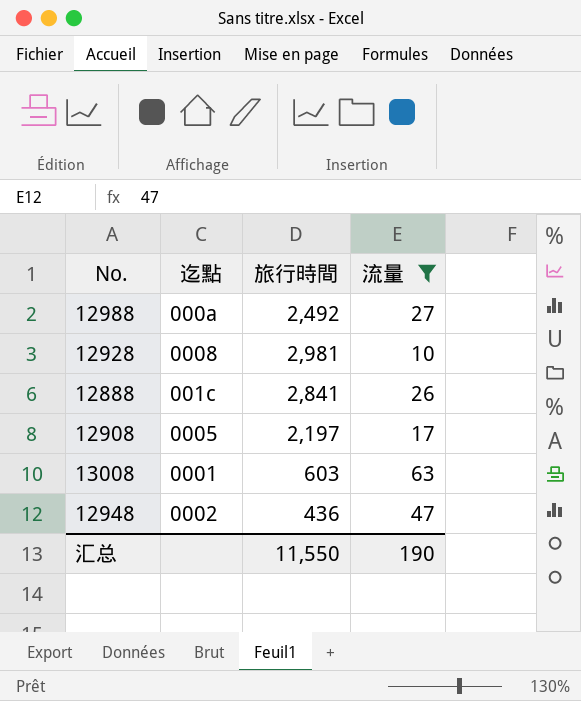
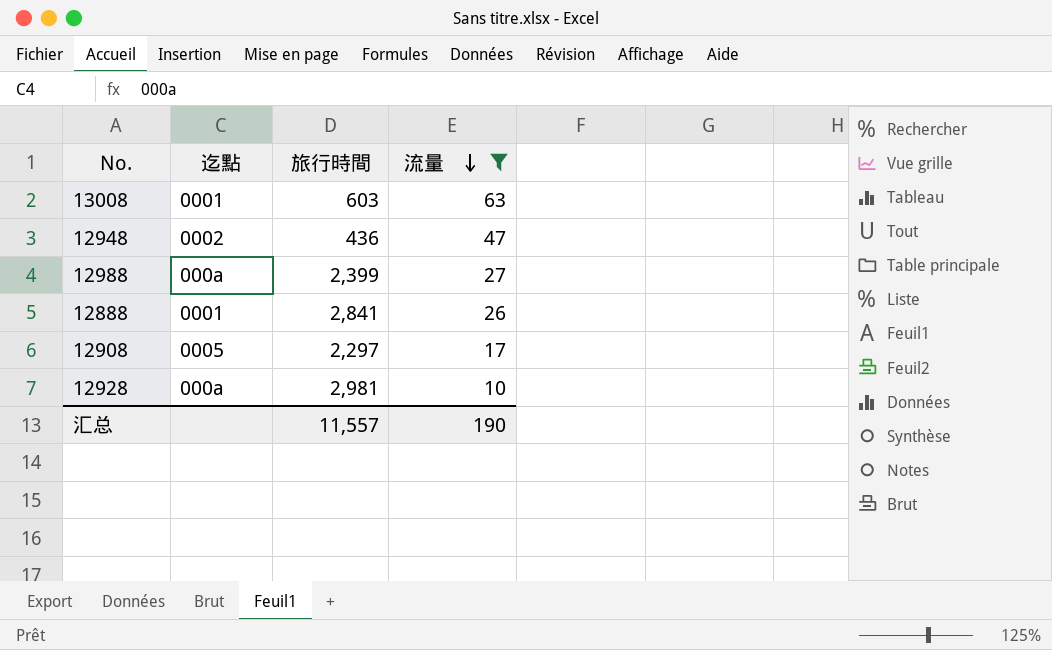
row order: none -> 流量 descending
12988 | 旅行時間: 2,492 -> 2,399
12888 | 迄點: 001c -> 0001
12908 | 旅行時間: 2,197 -> 2,297
12928 | 迄點: 0008 -> 000a
汇总 | 旅行時間: 11,550 -> 11,557

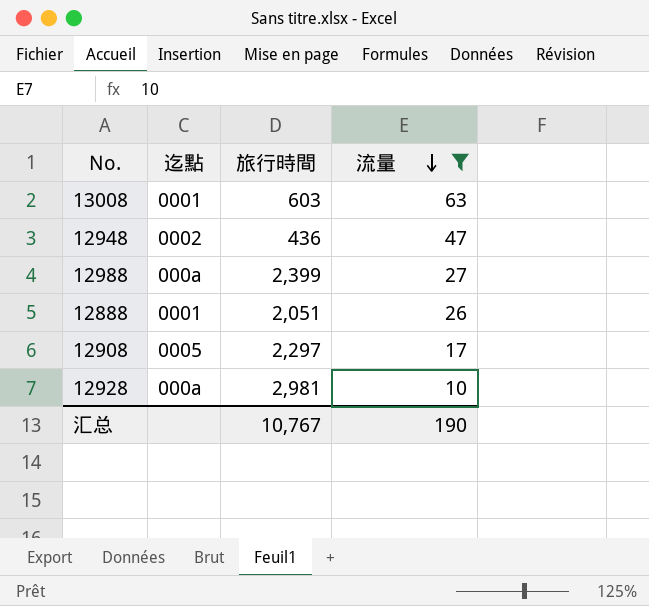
12888 | 旅行時間: 2,841 -> 2,051
汇总 | 旅行時間: 11,557 -> 10,767

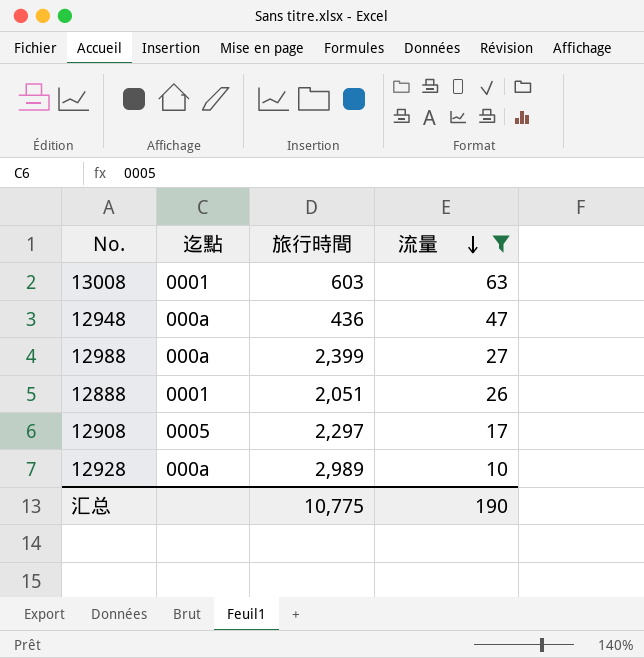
12948 | 迄點: 0002 -> 000a
12928 | 旅行時間: 2,981 -> 2,989
汇总 | 旅行時間: 10,767 -> 10,775

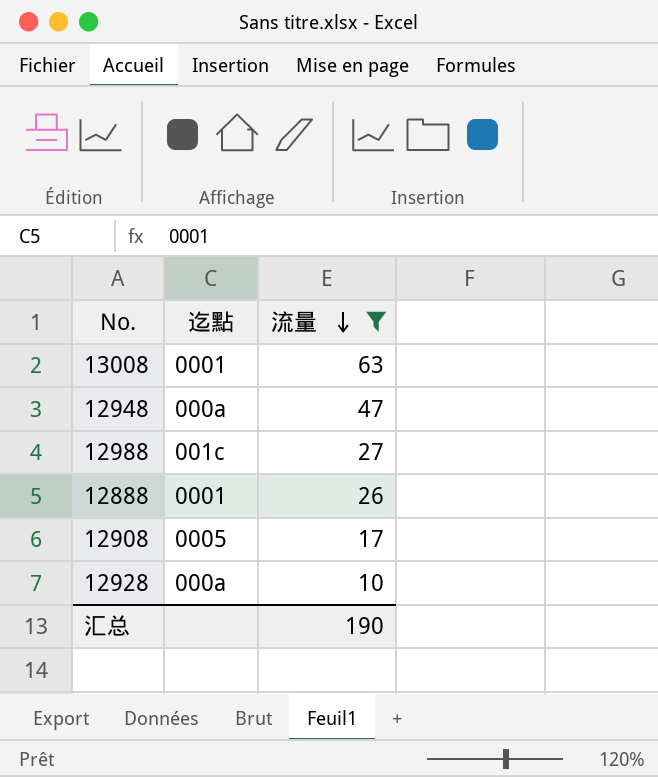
column 旅行時間 | position: 3 -> none
12988 | 迄點: 000a -> 001c

